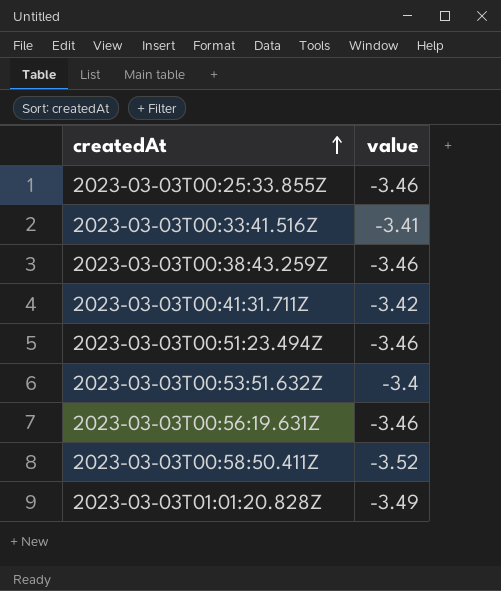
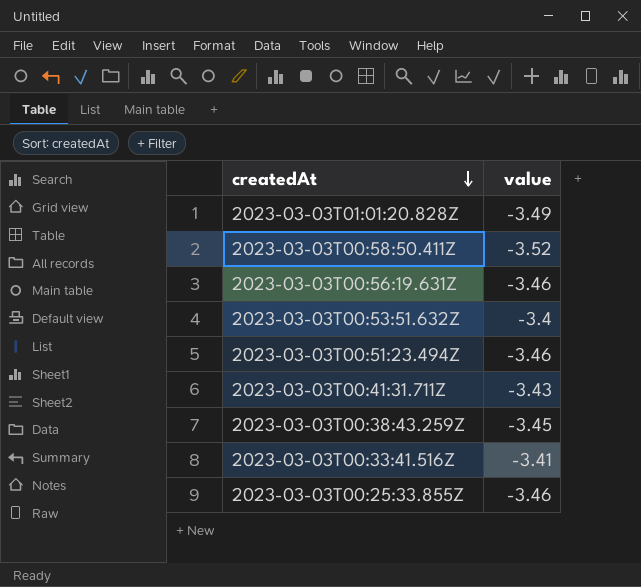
row order: createdAt ascending -> createdAt descending
2023-03-03T00:41:31.711Z | value: -3.42 -> -3.43
2023-03-03T00:38:43.259Z | value: -3.46 -> -3.45

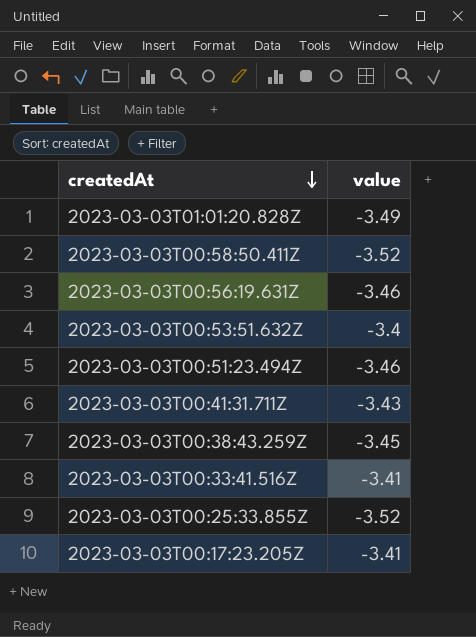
2023-03-03T00:25:33.855Z | value: -3.46 -> -3.52
row 2023-03-03T00:17:23.205Z: none -> -3.41

